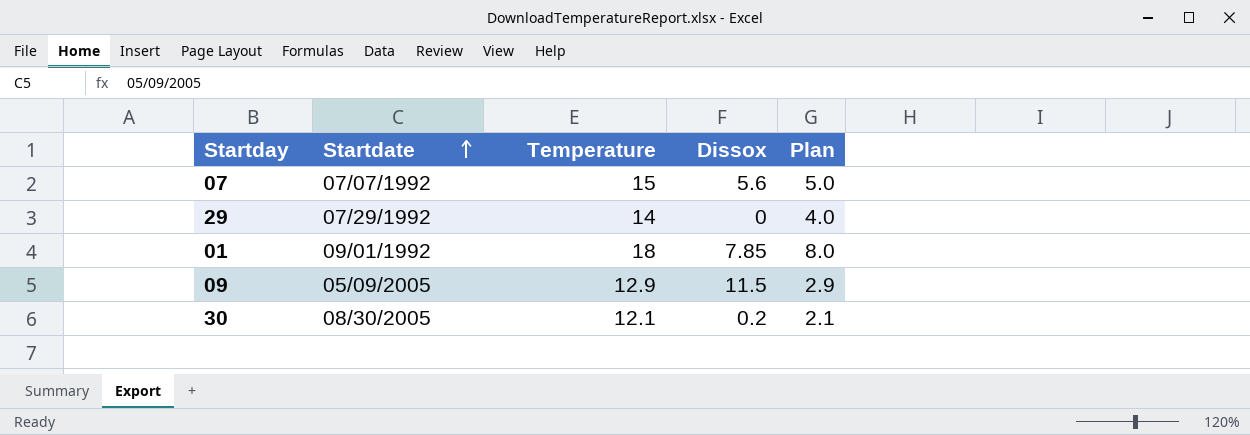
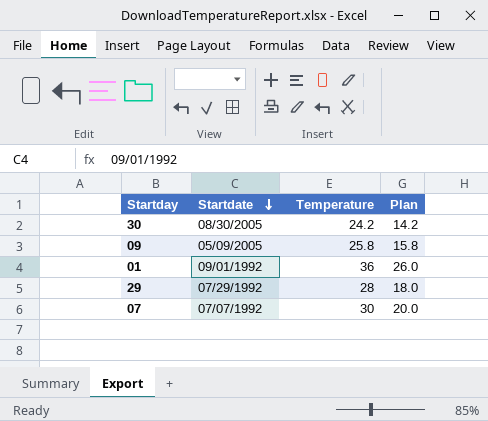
row order: Startdate ascending -> Startdate descending
column Dissox | position: 4 -> none
30 | Temperature: 12.1 -> 24.2
30 | Plan: 2.1 -> 14.2
09 | Temperature: 12.9 -> 25.8
09 | Plan: 2.9 -> 15.8
01 | Temperature: 18 -> 36
01 | Plan: 8.0 -> 26.0
29 | Temperature: 14 -> 28
29 | Plan: 4.0 -> 18.0
07 | Temperature: 15 -> 30
07 | Plan: 5.0 -> 20.0

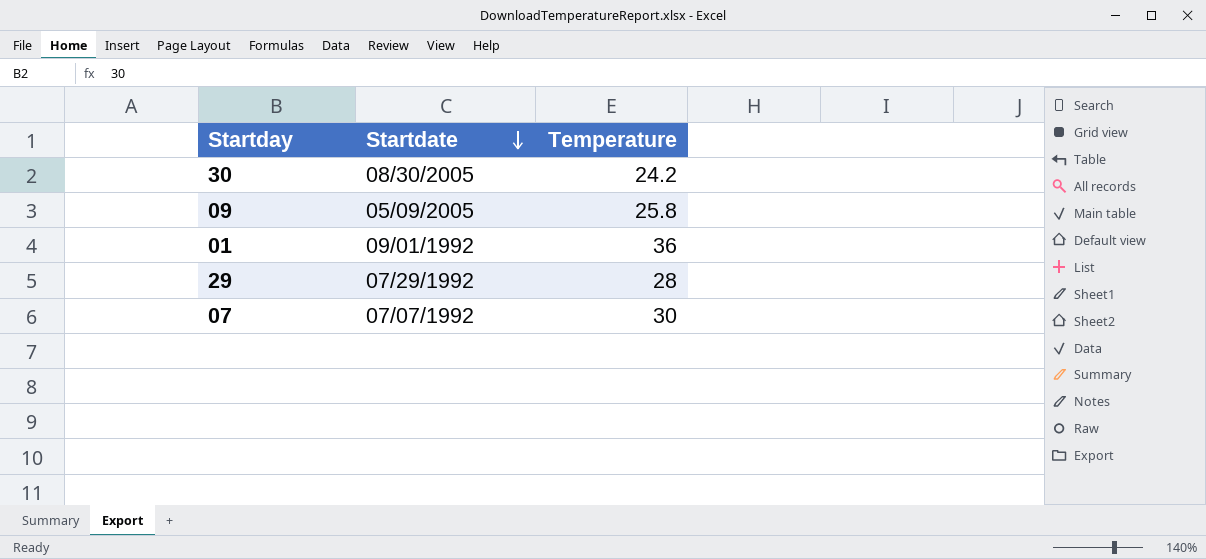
column Plan | formula: [Temperature] - 10 -> none

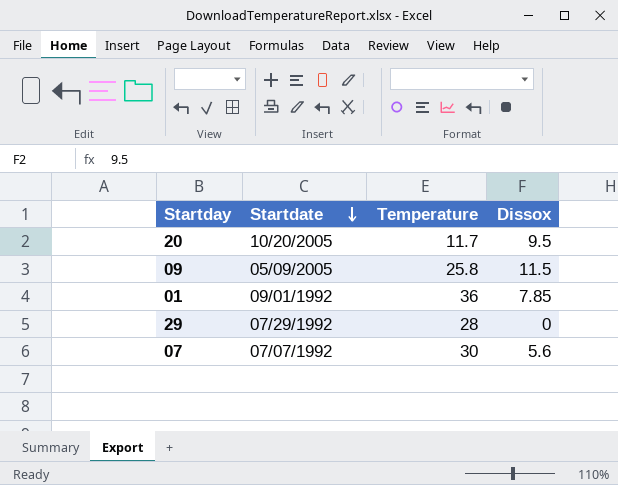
column Dissox | position: none -> 4
row 30: 08/30/2005 | 24.2 -> none
row 20: none -> 10/20/2005 | 11.7 | 9.5

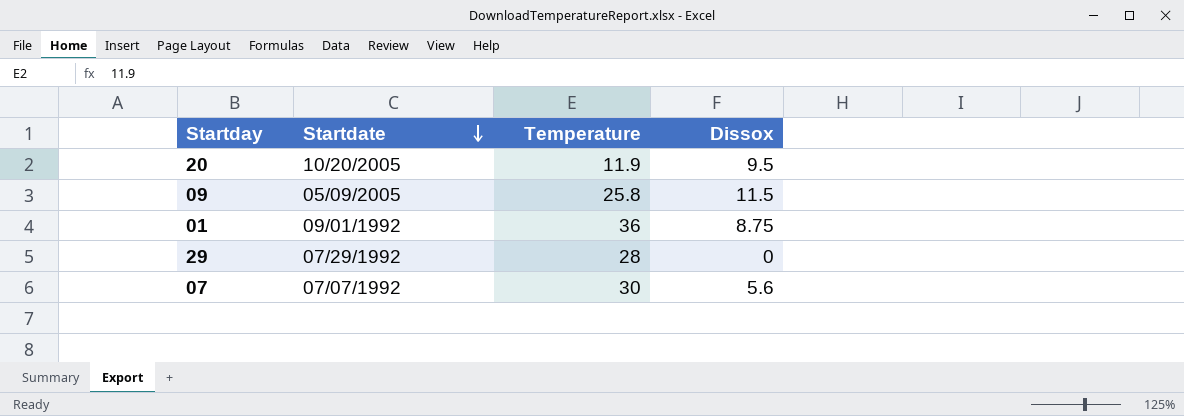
20 | Temperature: 11.7 -> 11.9
01 | Dissox: 7.85 -> 8.75

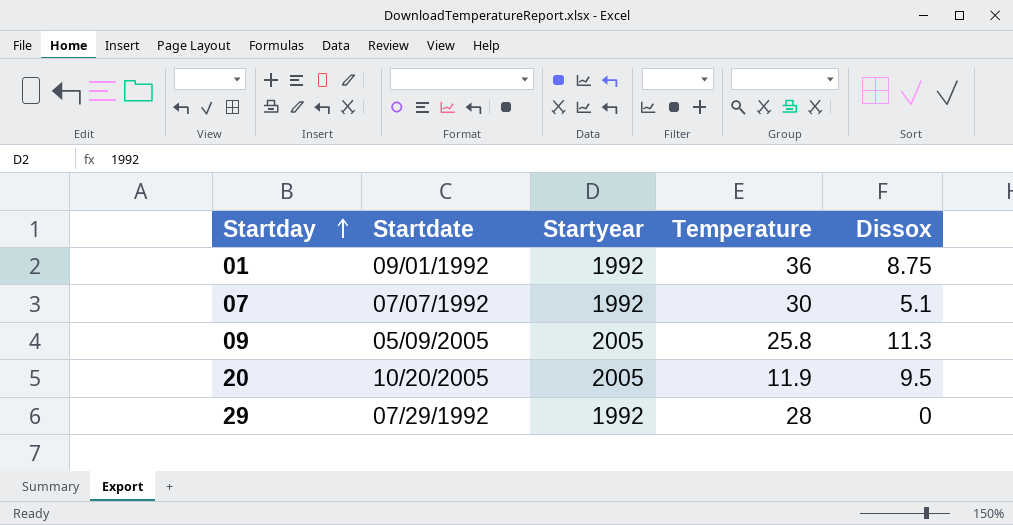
row order: Startdate descending -> Startday ascending
column Startyear | position: none -> 3
07 | Dissox: 5.6 -> 5.1
09 | Dissox: 11.5 -> 11.3

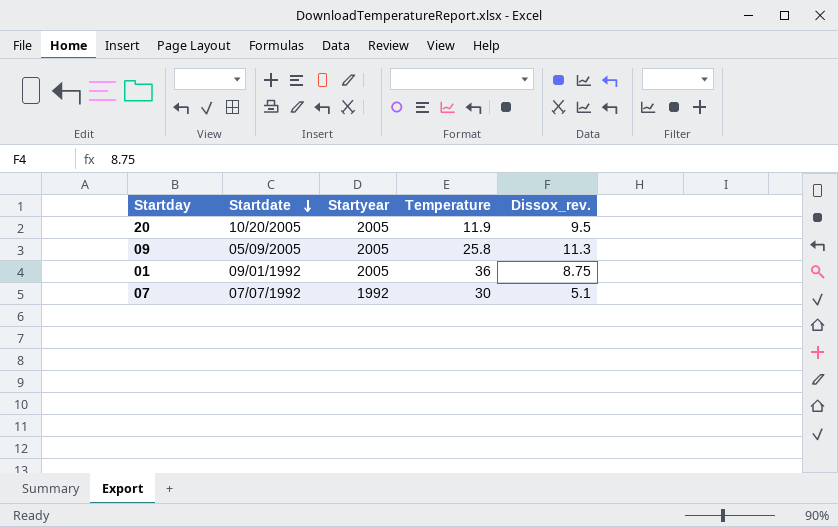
row order: Startday ascending -> Startdate descending
column name: Dissox -> Dissox_rev.
row 29: 07/29/1992 | 1992 | 28 | 0 -> none
01 | Startyear: 1992 -> 2005

